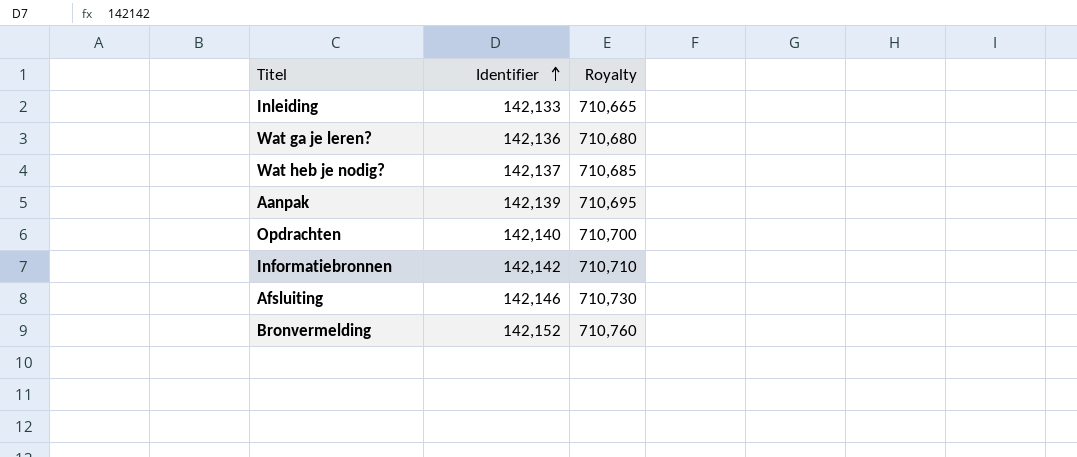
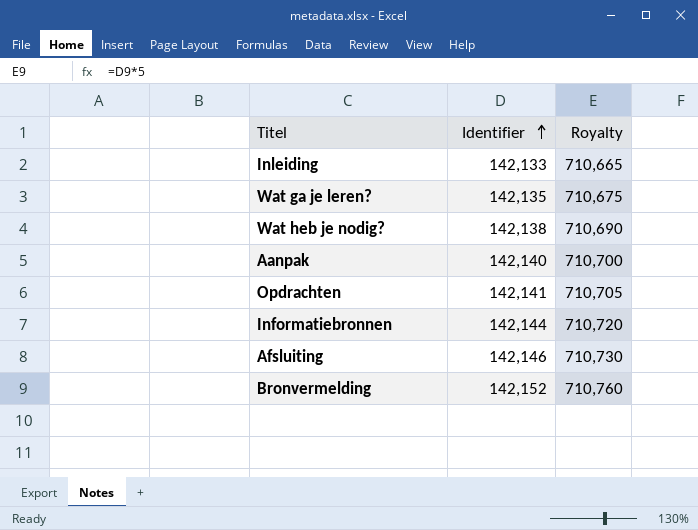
Wat ga je leren? | Identifier: 142,136 -> 142,135
Wat ga je leren? | Royalty: 710,680 -> 710,675
Wat heb je nodig? | Identifier: 142,137 -> 142,138
Wat heb je nodig? | Royalty: 710,685 -> 710,690
Aanpak | Identifier: 142,139 -> 142,140
Aanpak | Royalty: 710,695 -> 710,700
Opdrachten | Identifier: 142,140 -> 142,141
Opdrachten | Royalty: 710,700 -> 710,705
Informatiebronnen | Identifier: 142,142 -> 142,144
Informatiebronnen | Royalty: 710,710 -> 710,720

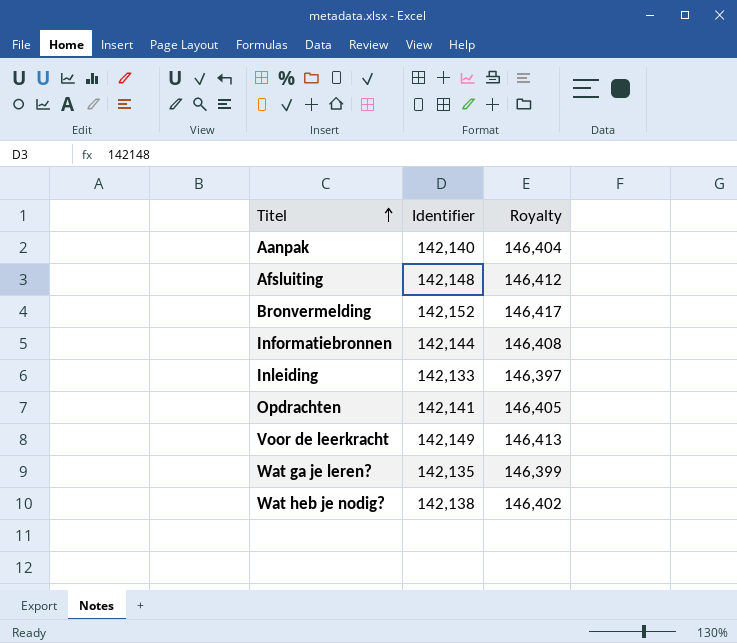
row order: Identifier ascending -> Titel ascending
column Royalty | formula: [Identifier] * 5 -> [Identifier] * 1.03
Afsluiting | Identifier: 142,146 -> 142,148
row Voor de leerkracht: none -> 142,149 | 146,413

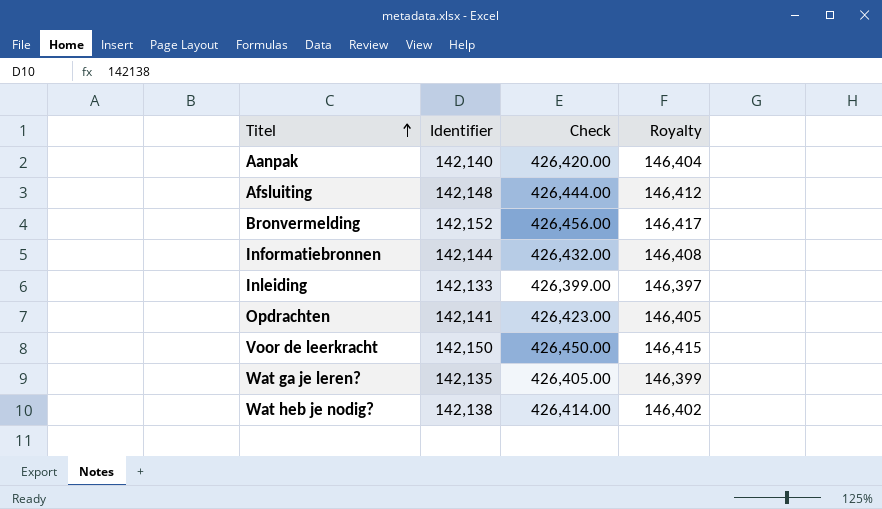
column Check | formula: none -> [Identifier] * 3
Voor de leerkracht | Identifier: 142,149 -> 142,150
Voor de leerkracht | Royalty: 146,413 -> 146,415

